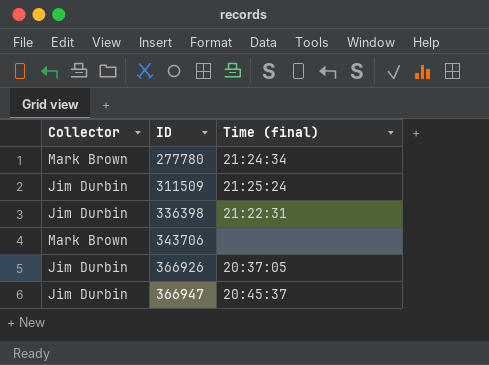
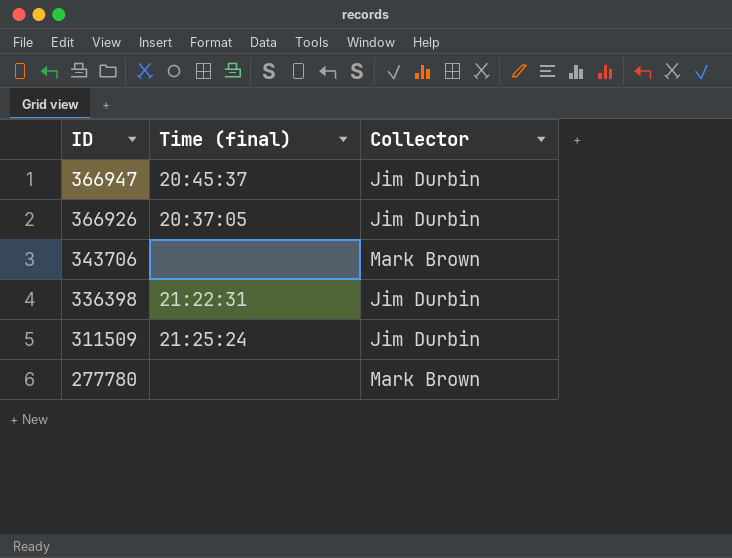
row order: ID ascending -> ID descending
column Collector | position: 1 -> 3
277780 | Time (final): 21:24:34 -> none

